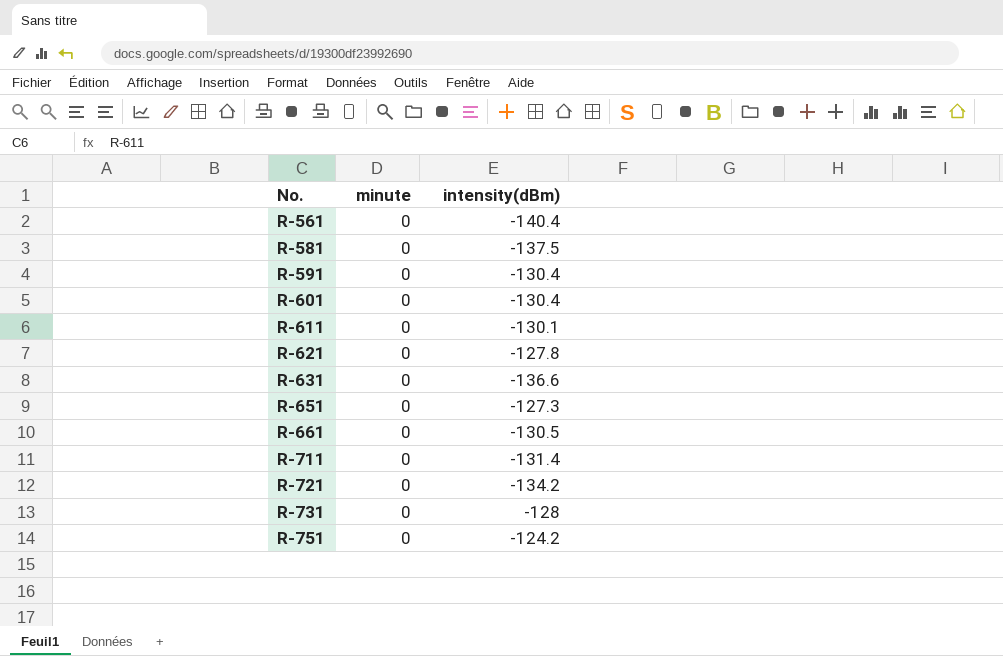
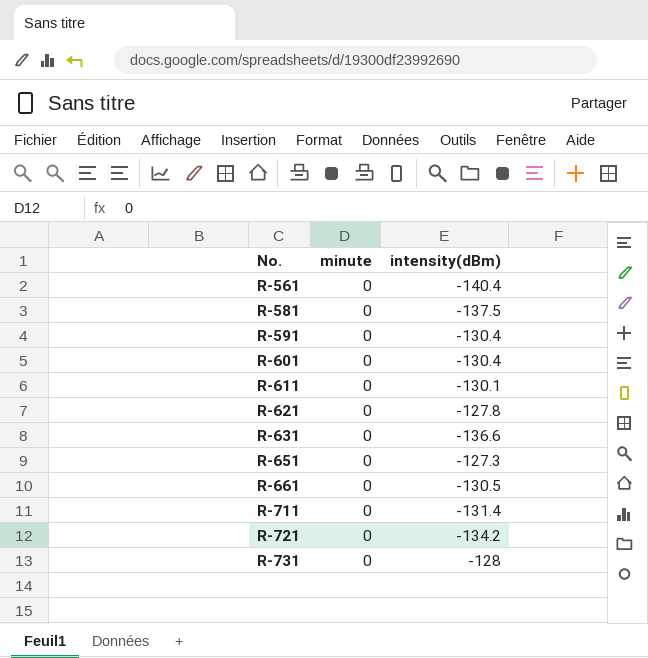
row R-751: 0 | -124.2 -> none

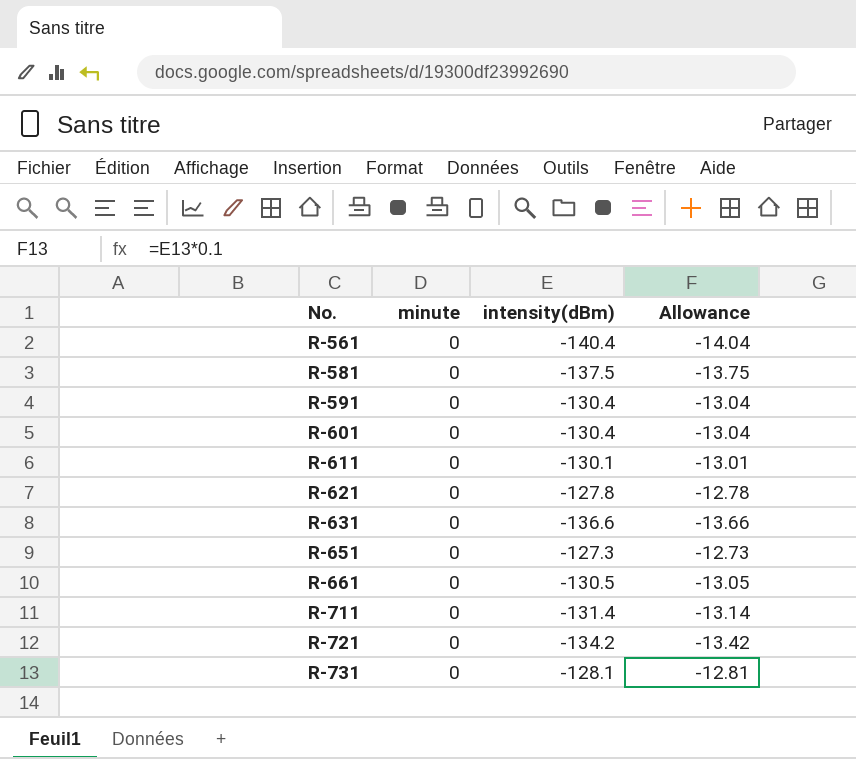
column Allowance | formula: none -> [intensity(dBm)] * 0.1
R-731 | intensity(dBm): -128 -> -128.1

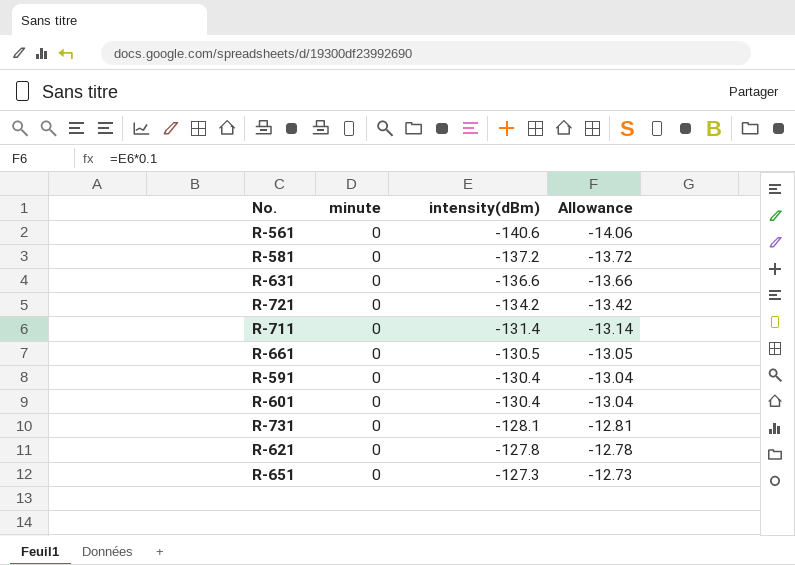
row order: No. ascending -> intensity(dBm) ascending
row R-611: 0 | -130.1 | -13.01 -> none
R-561 | intensity(dBm): -140.4 -> -140.6
R-561 | Allowance: -14.04 -> -14.06
R-581 | intensity(dBm): -137.5 -> -137.2
R-581 | Allowance: -13.75 -> -13.72

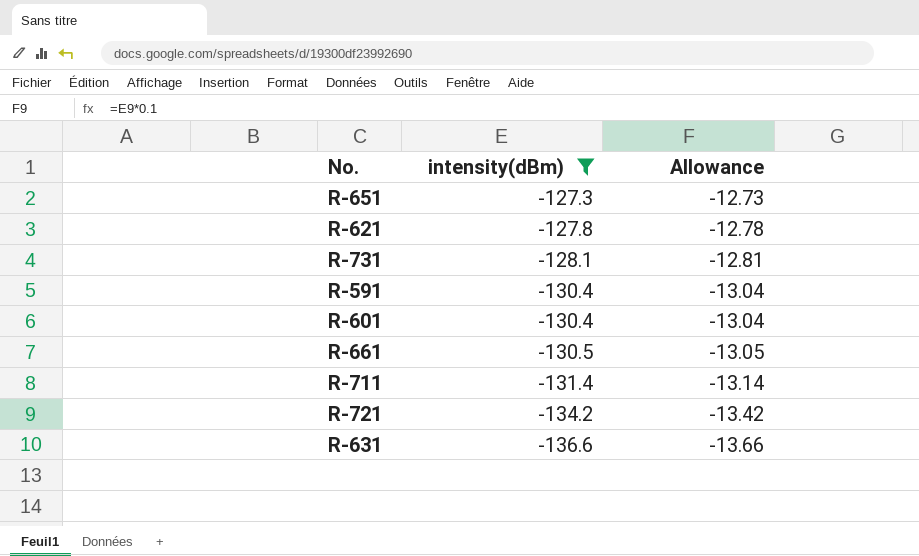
filter: none -> intensity(dBm) >= -136.6
row order: intensity(dBm) ascending -> intensity(dBm) descending
column minute | position: 2 -> none

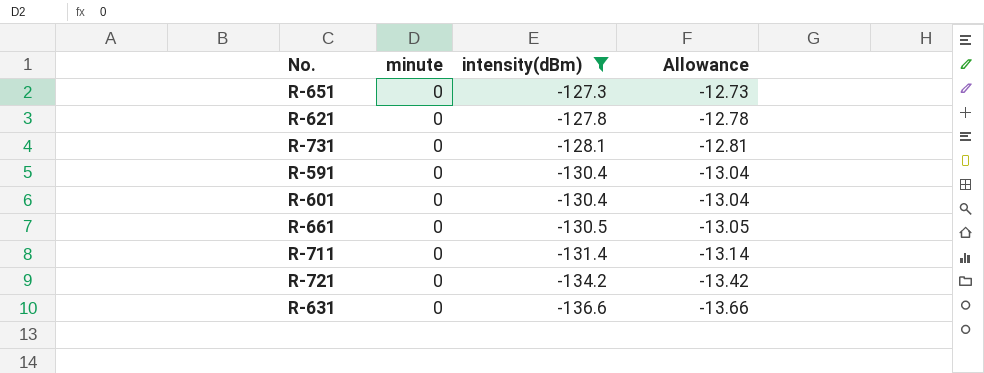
column minute | position: none -> 2

